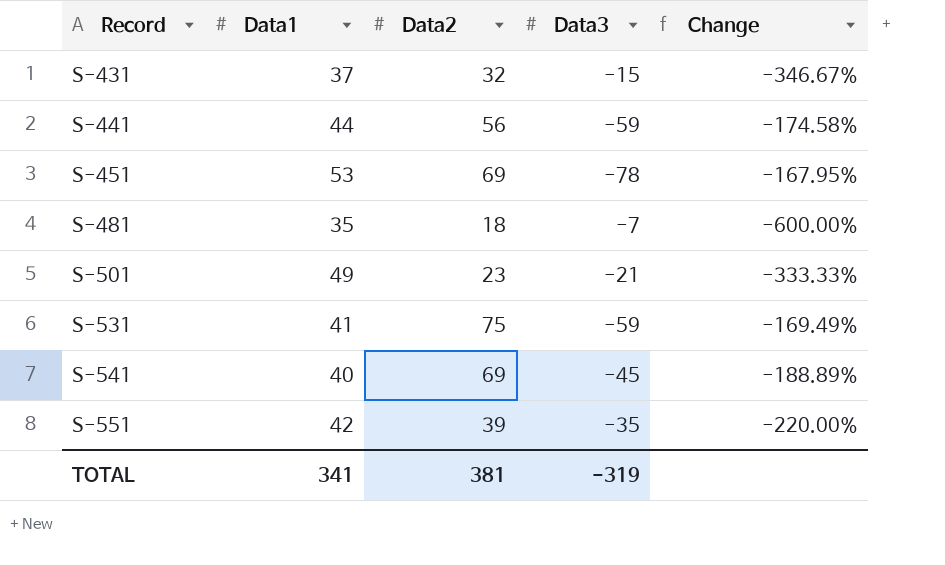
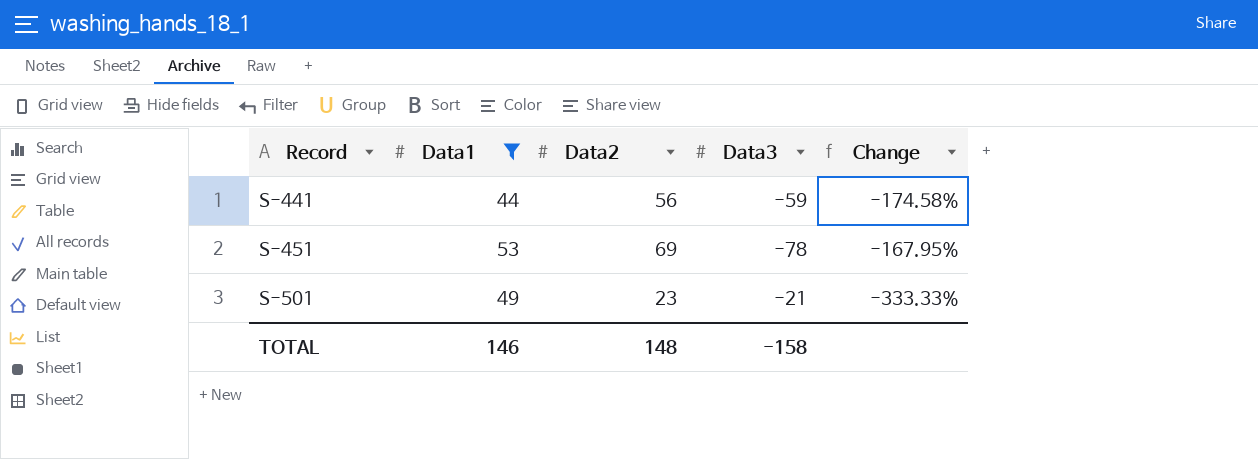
filter: none -> Data1 >= 44
TOTAL | Data1: 341 -> 146
TOTAL | Data2: 381 -> 148
TOTAL | Data3: -319 -> -158

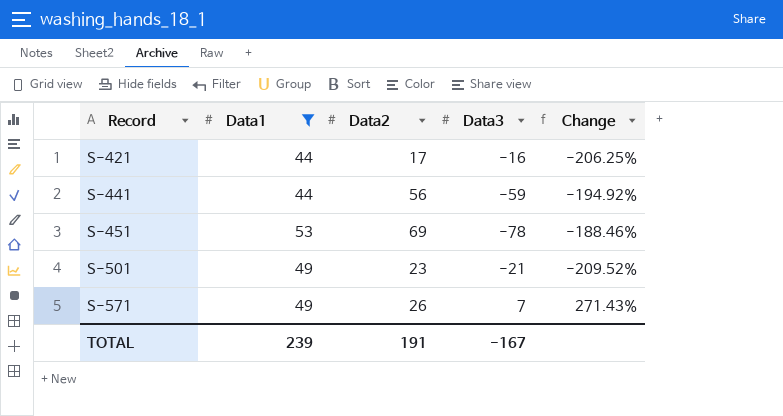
column Change | formula: ([Data1] - [Data3]) / [Data3] -> ([Data2] - [Data3]) / [Data3]
row S-421: none -> 44 | 17 | -16 | -206.25%
row S-571: none -> 49 | 26 | 7 | 271.43%
TOTAL | Data1: 146 -> 239
TOTAL | Data2: 148 -> 191
TOTAL | Data3: -158 -> -167

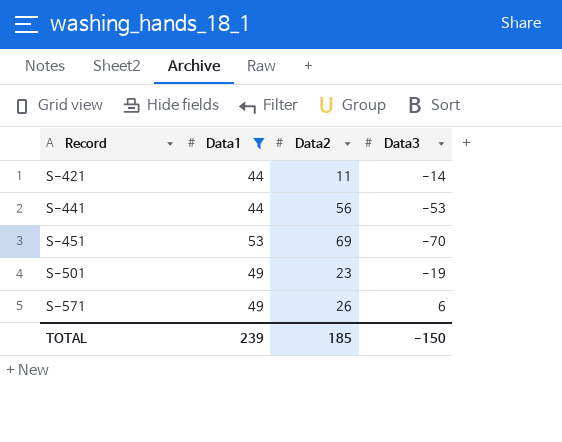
column Change | formula: ([Data2] - [Data3]) / [Data3] -> none
S-421 | Data2: 17 -> 11
S-421 | Data3: -16 -> -14
S-441 | Data3: -59 -> -53
S-451 | Data3: -78 -> -70
S-501 | Data3: -21 -> -19
S-571 | Data3: 7 -> 6
TOTAL | Data2: 191 -> 185
TOTAL | Data3: -167 -> -150

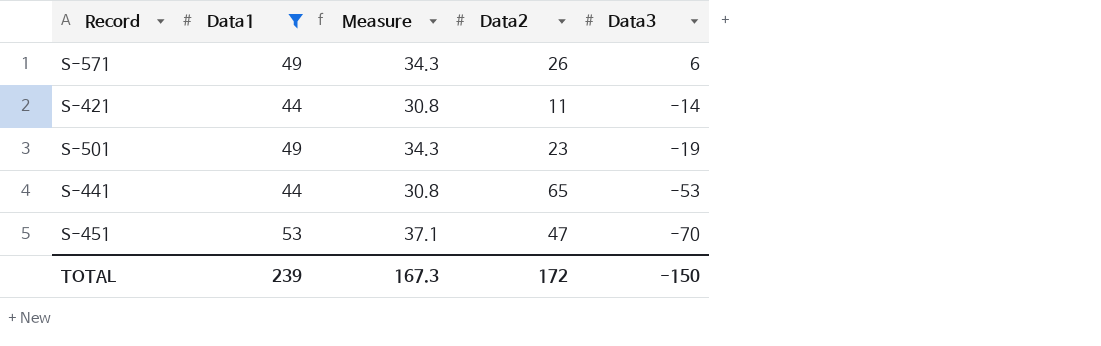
row order: Record ascending -> Data3 descending
column Measure | formula: none -> [Data1] * 0.7
S-441 | Data2: 56 -> 65
S-451 | Data2: 69 -> 47
TOTAL | Data2: 185 -> 172

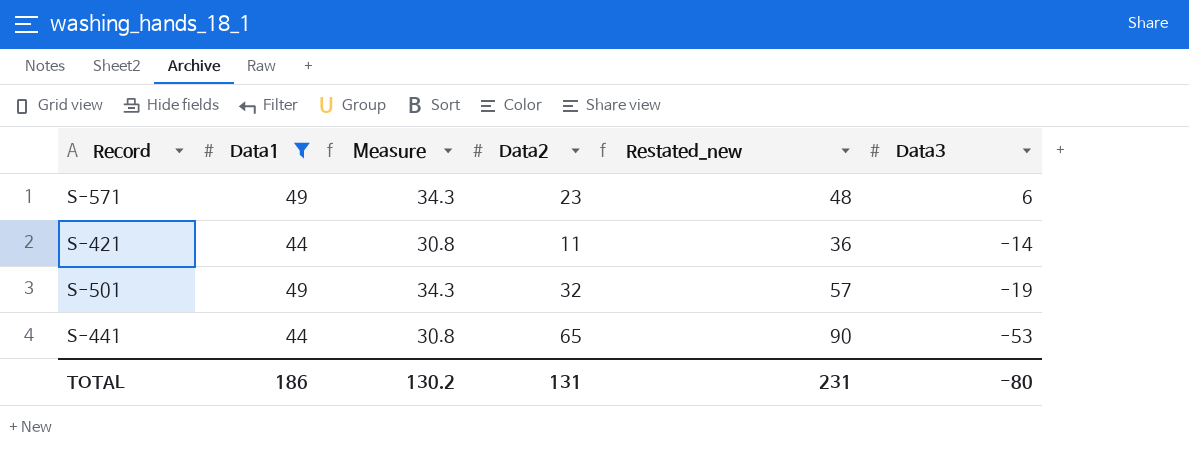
column Restated_new | formula: none -> [Data2] + 25
row S-451: 53 | 37.1 | 47 | -70 -> none
S-571 | Data2: 26 -> 23
S-501 | Data2: 23 -> 32
TOTAL | Data1: 239 -> 186
TOTAL | Measure: 167.3 -> 130.2
TOTAL | Data2: 172 -> 131
TOTAL | Data3: -150 -> -80

